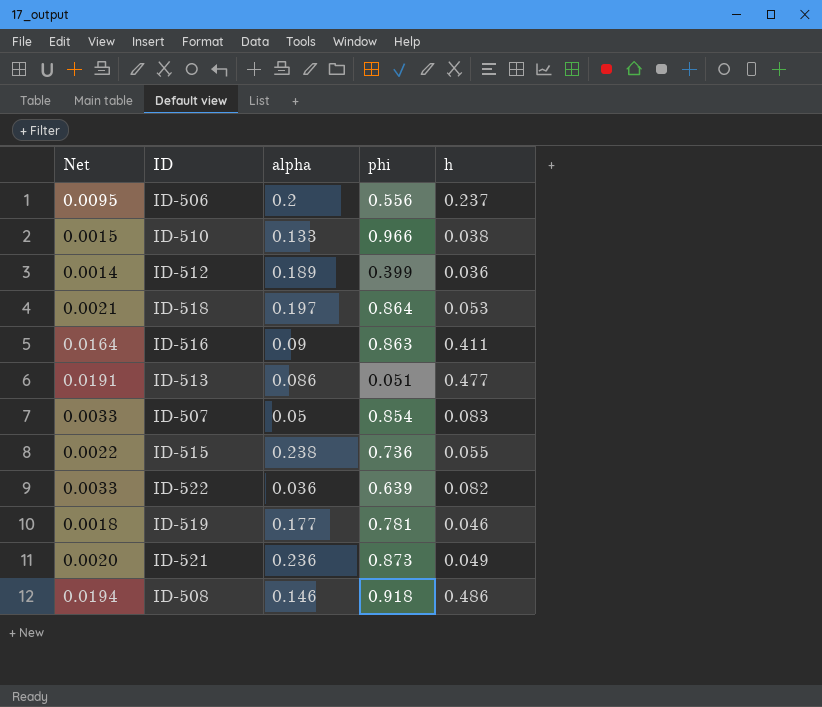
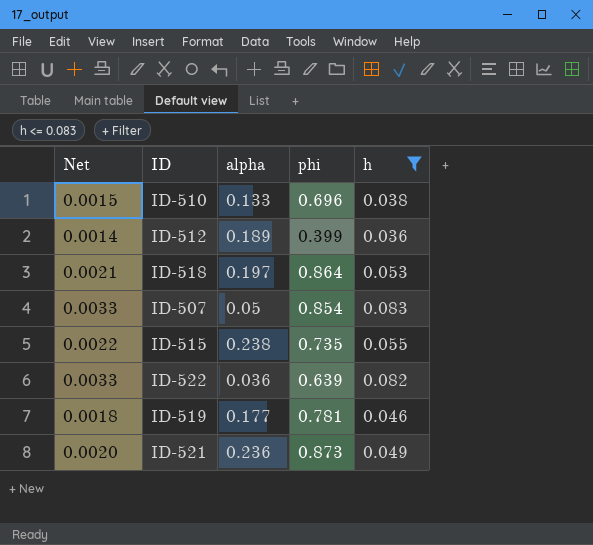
filter: none -> h <= 0.083
ID-510 | phi: 0.966 -> 0.696
ID-515 | phi: 0.736 -> 0.735

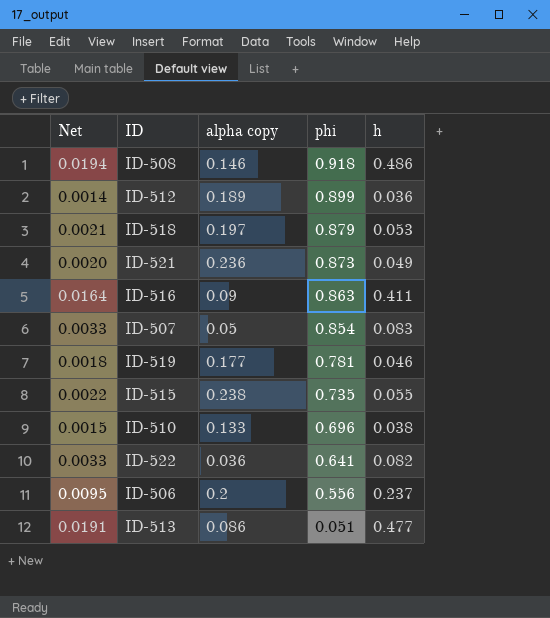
filter: h <= 0.083 -> none
row order: none -> phi descending
column name: alpha -> alpha copy
ID-512 | phi: 0.399 -> 0.899
ID-518 | phi: 0.864 -> 0.879
ID-522 | phi: 0.639 -> 0.641

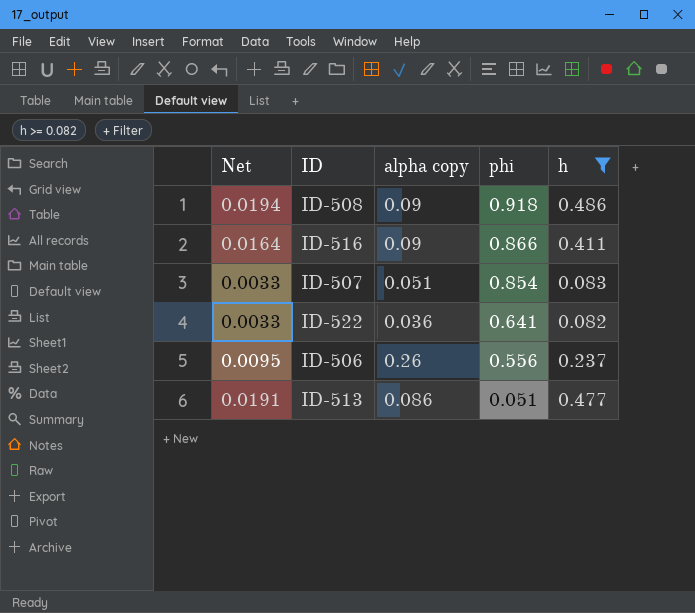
filter: none -> h >= 0.082
ID-508 | alpha copy: 0.146 -> 0.09
ID-516 | phi: 0.863 -> 0.866
ID-507 | alpha copy: 0.05 -> 0.051
ID-506 | alpha copy: 0.2 -> 0.26

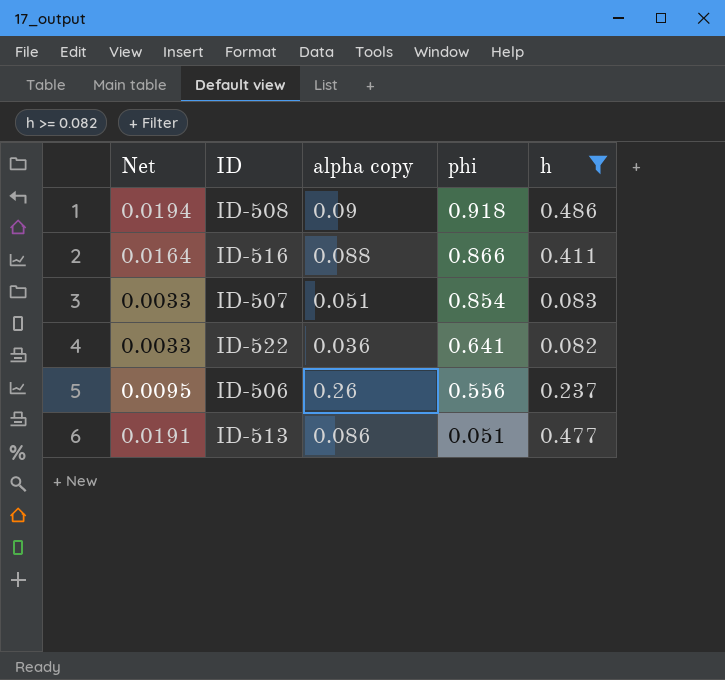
ID-516 | alpha copy: 0.09 -> 0.088

